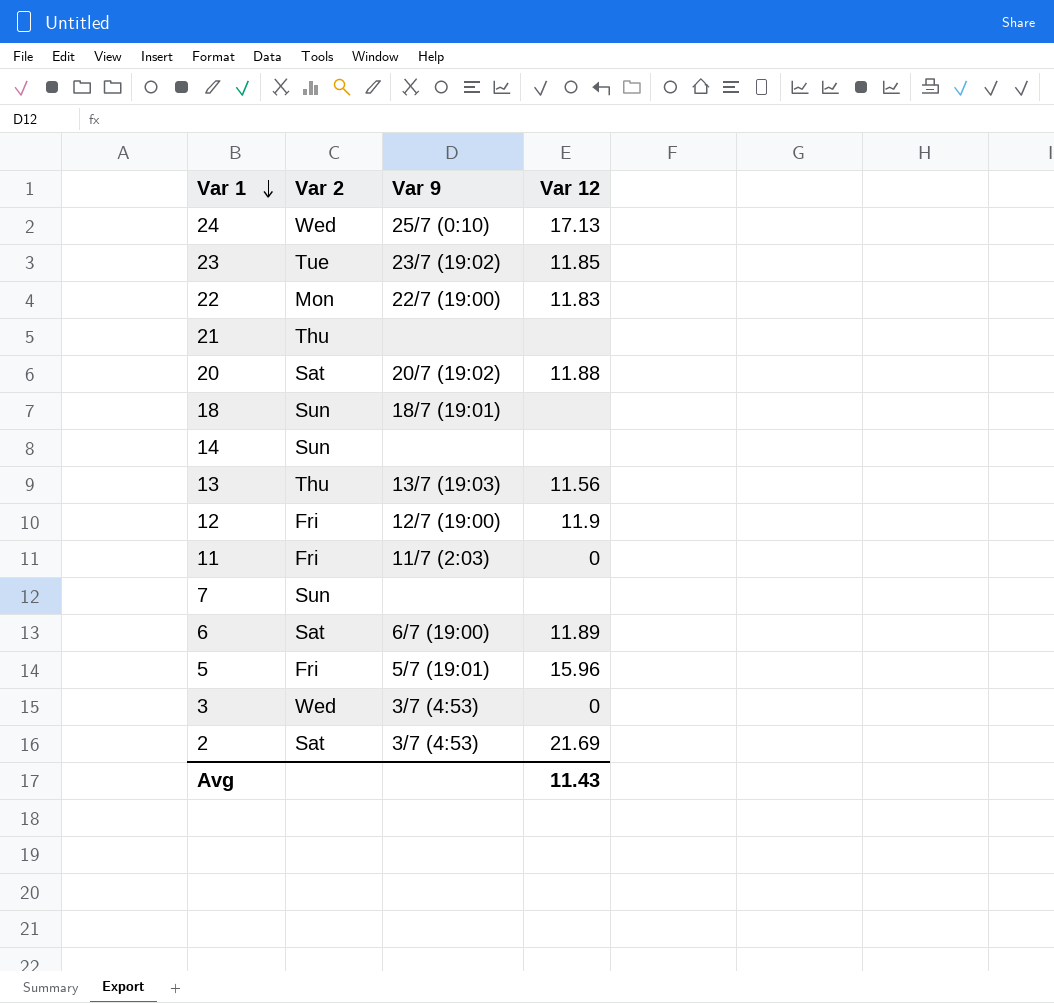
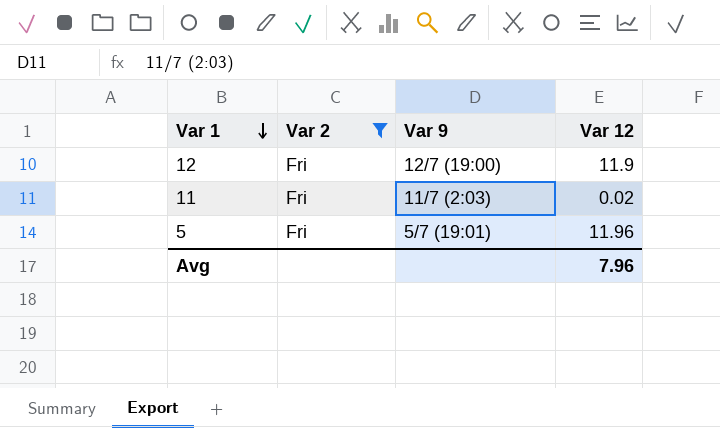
filter: none -> Var 2 = Fri
11 | Var 12: 0 -> 0.02
5 | Var 12: 15.96 -> 11.96
Avg | Var 12: 11.43 -> 7.96

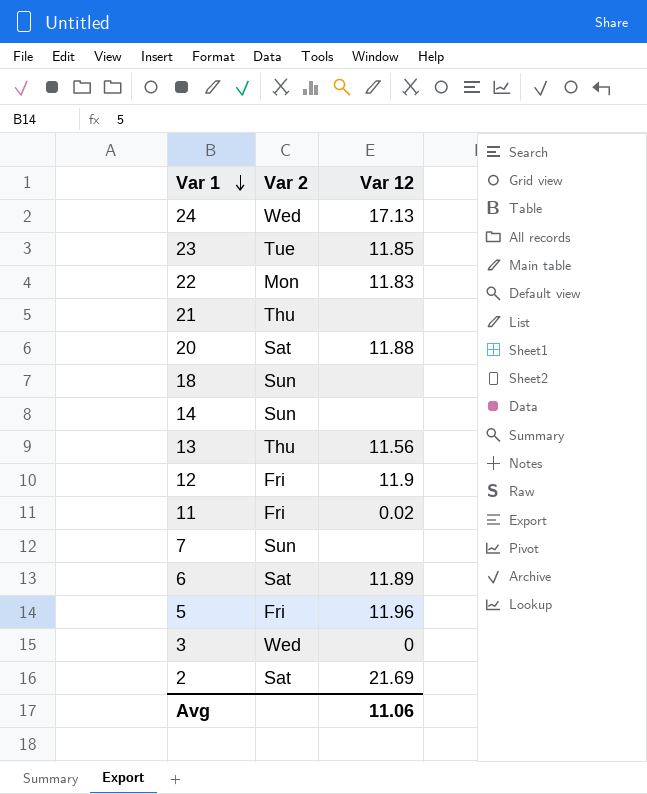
filter: Var 2 = Fri -> none
column Var 9 | position: 3 -> none
Avg | Var 12: 7.96 -> 11.06

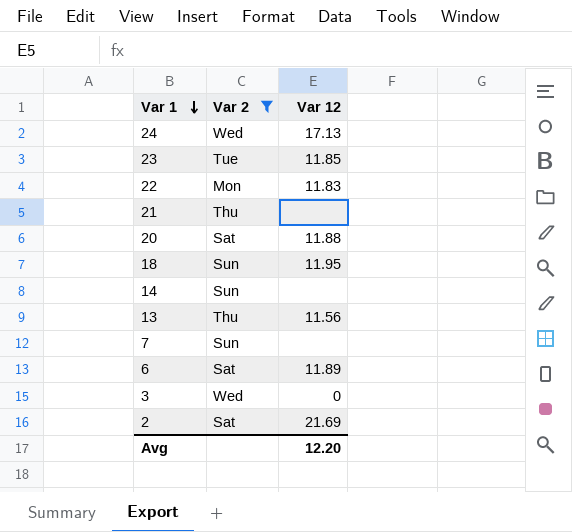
filter: none -> Var 2 != Fri
18 | Var 12: none -> 11.95
Avg | Var 12: 11.06 -> 12.20

